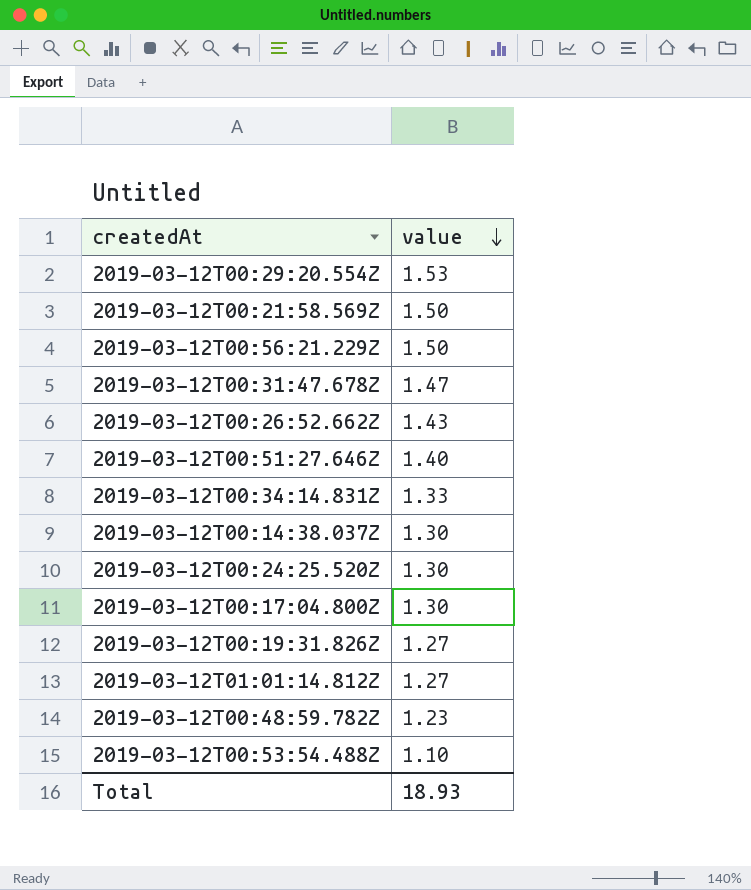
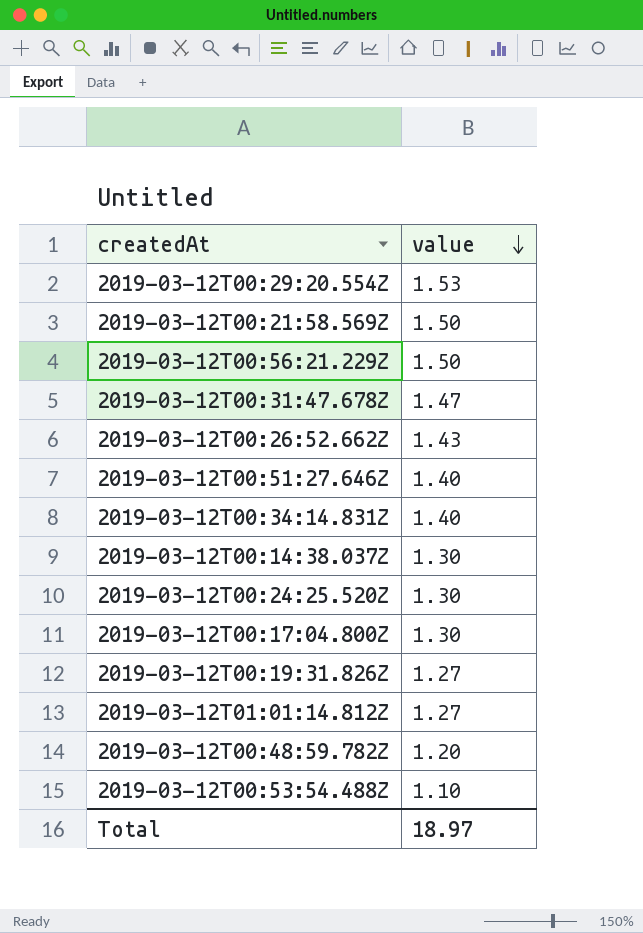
2019-03-12T00:34:14.831Z | value: 1.33 -> 1.40
2019-03-12T00:48:59.782Z | value: 1.23 -> 1.20
Total | value: 18.93 -> 18.97

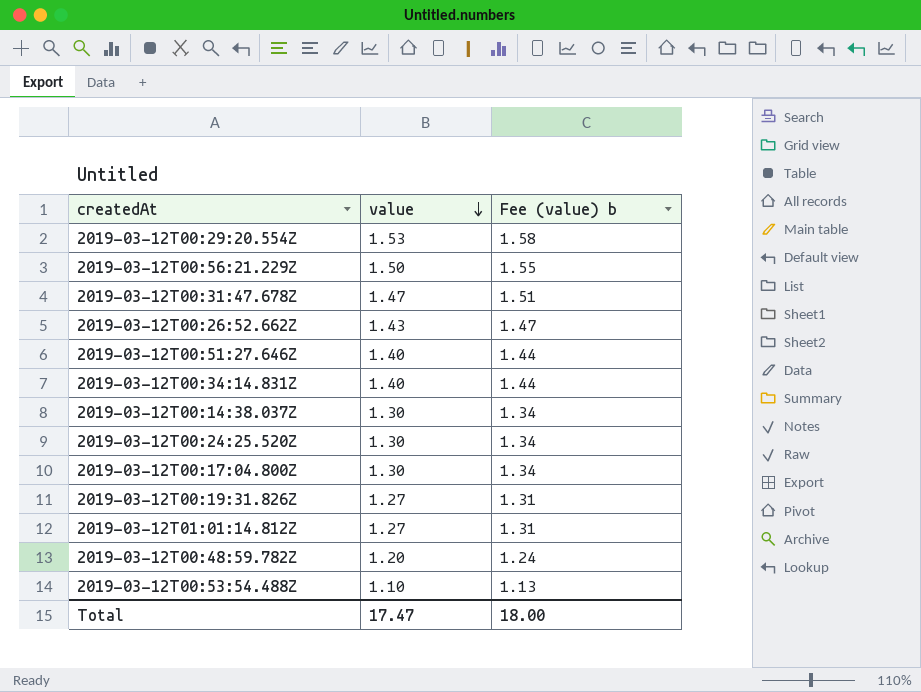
column Fee (value) b | formula: none -> [value] * 1.03
row 2019-03-12T00:21:58.569Z: 1.50 -> none
Total | value: 18.97 -> 17.47

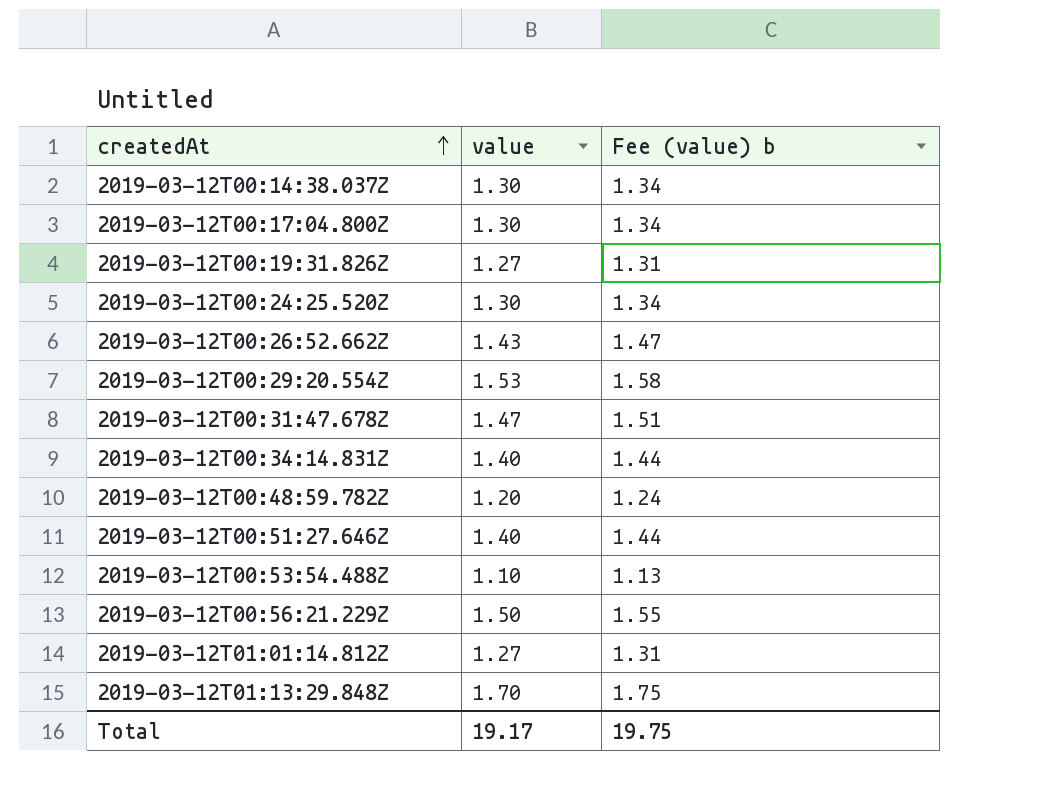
row order: value descending -> createdAt ascending
row 2019-03-12T01:13:29.848Z: none -> 1.70 | 1.75
Total | value: 17.47 -> 19.17
Total | Fee (value) b: 18.00 -> 19.75

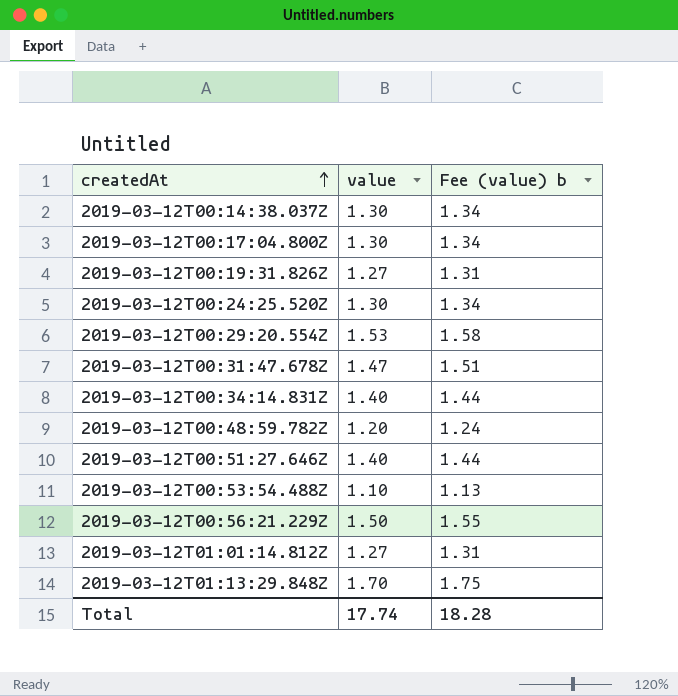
row 2019-03-12T00:26:52.662Z: 1.43 | 1.47 -> none
Total | value: 19.17 -> 17.74
Total | Fee (value) b: 19.75 -> 18.28

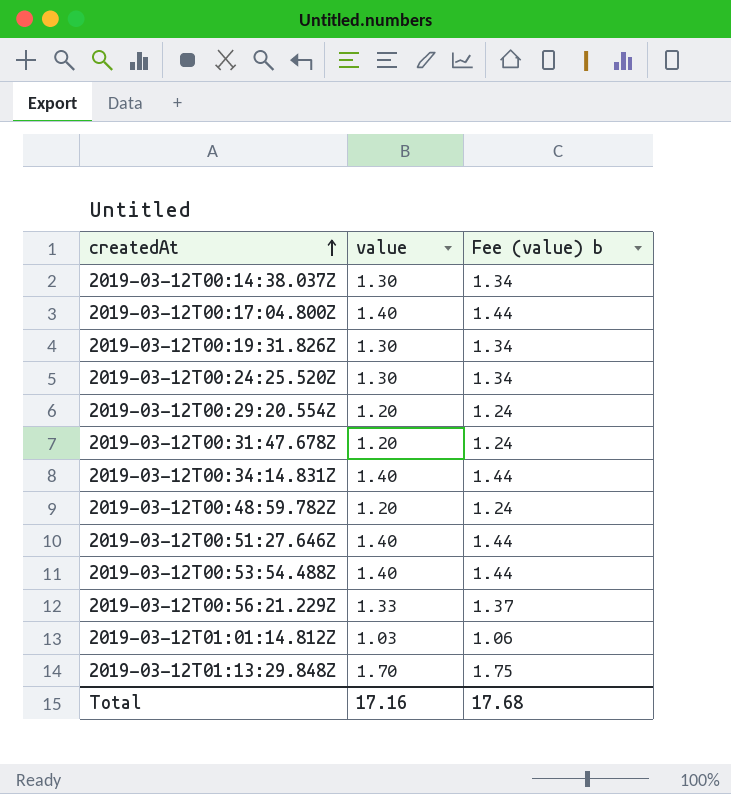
2019-03-12T00:17:04.800Z | value: 1.30 -> 1.40
2019-03-12T00:17:04.800Z | Fee (value) b: 1.34 -> 1.44
2019-03-12T00:19:31.826Z | value: 1.27 -> 1.30
2019-03-12T00:19:31.826Z | Fee (value) b: 1.31 -> 1.34
2019-03-12T00:29:20.554Z | value: 1.53 -> 1.20
2019-03-12T00:29:20.554Z | Fee (value) b: 1.58 -> 1.24
2019-03-12T00:31:47.678Z | value: 1.47 -> 1.20
2019-03-12T00:31:47.678Z | Fee (value) b: 1.51 -> 1.24
2019-03-12T00:53:54.488Z | value: 1.10 -> 1.40
2019-03-12T00:53:54.488Z | Fee (value) b: 1.13 -> 1.44
2019-03-12T00:56:21.229Z | value: 1.50 -> 1.33
2019-03-12T00:56:21.229Z | Fee (value) b: 1.55 -> 1.37
2019-03-12T01:01:14.812Z | value: 1.27 -> 1.03
2019-03-12T01:01:14.812Z | Fee (value) b: 1.31 -> 1.06
Total | value: 17.74 -> 17.16
Total | Fee (value) b: 18.28 -> 17.68

